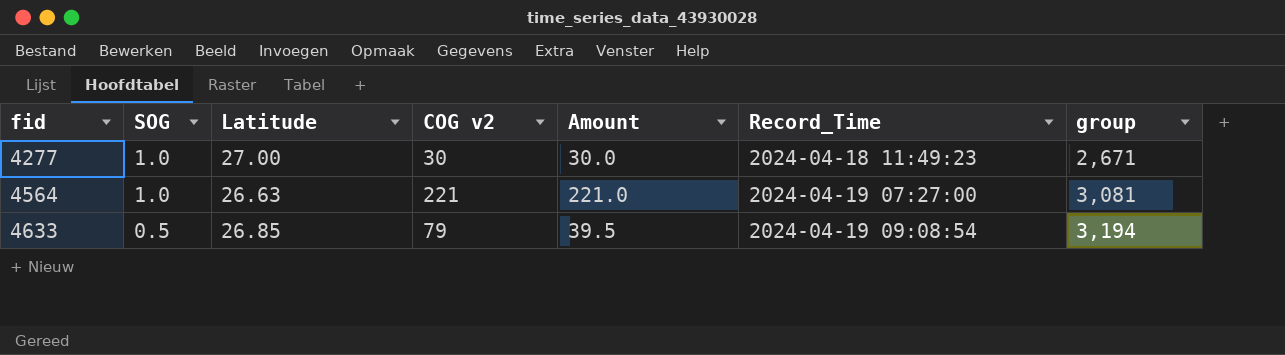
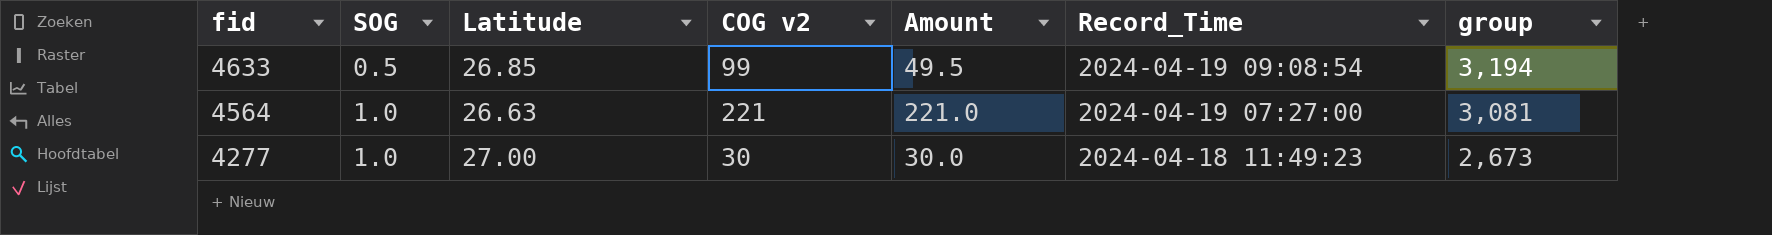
row order: fid ascending -> fid descending
4633 | COG v2: 79 -> 99
4633 | Amount: 39.5 -> 49.5
4277 | group: 2,671 -> 2,673

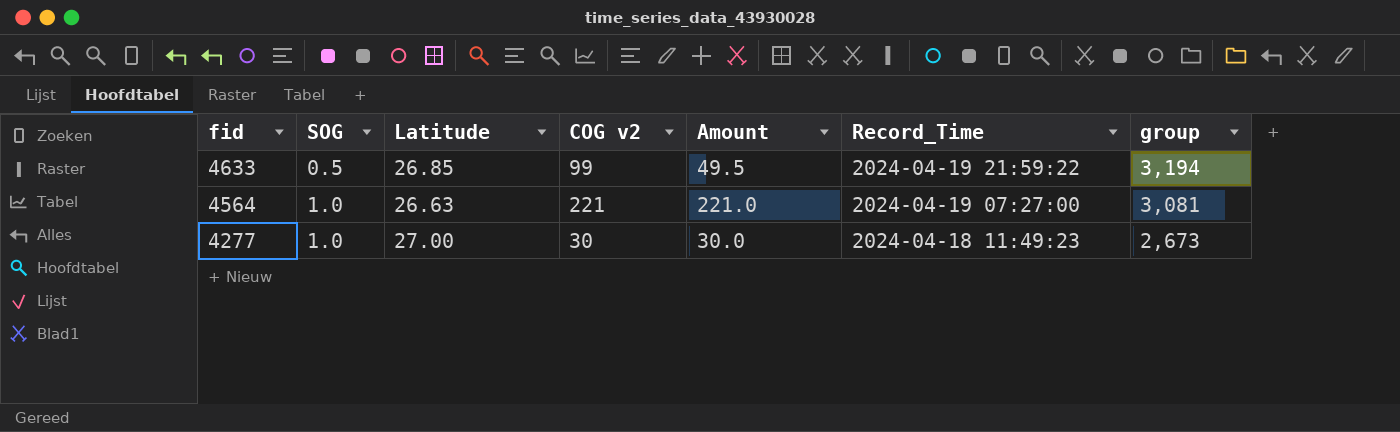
4633 | Record_Time: 2024-04-19 09:08:54 -> 2024-04-19 21:59:22

